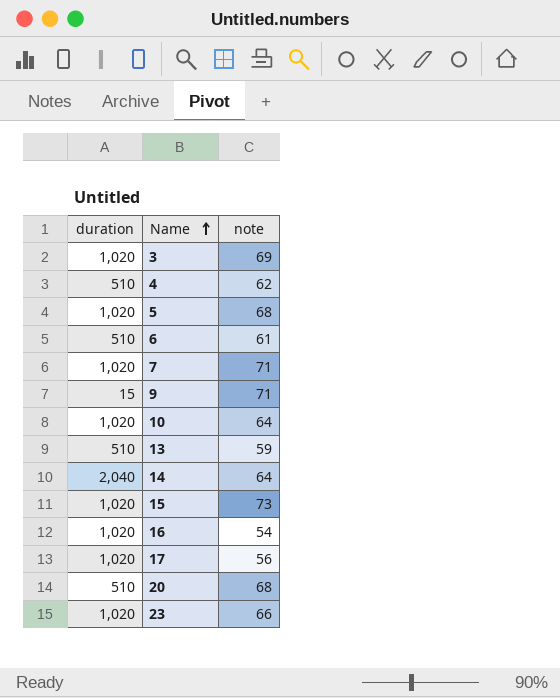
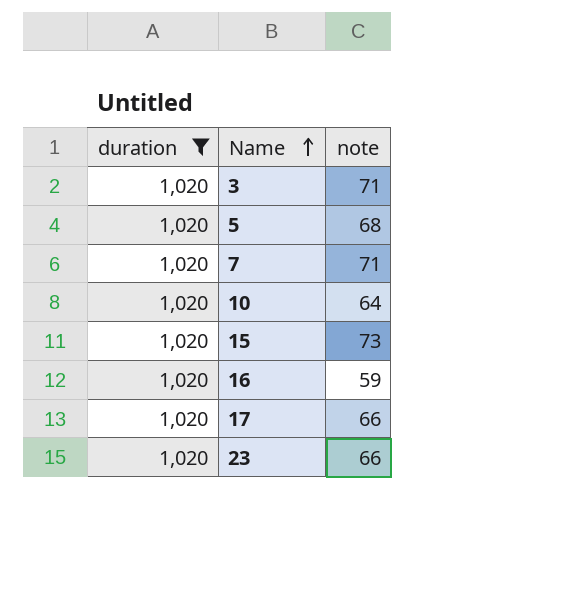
filter: none -> duration = 1,020
3 | note: 69 -> 71
16 | note: 54 -> 59
17 | note: 56 -> 66

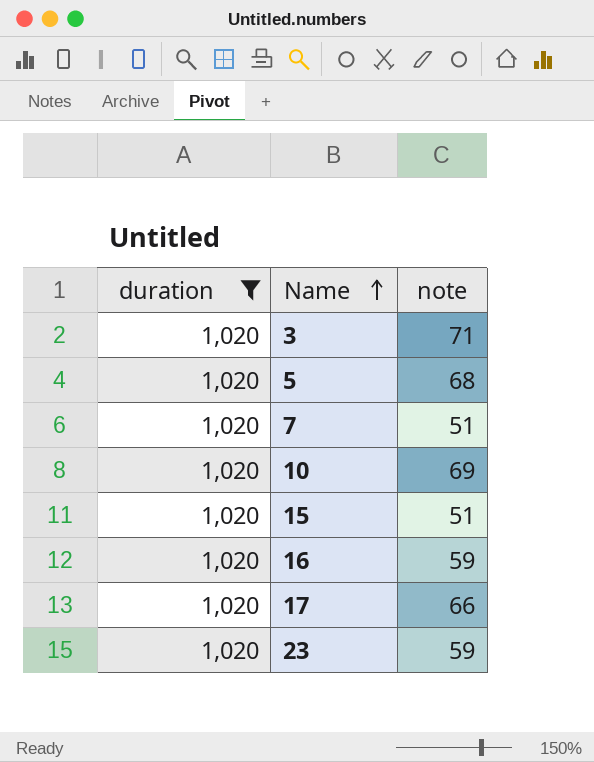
7 | note: 71 -> 51
10 | note: 64 -> 69
15 | note: 73 -> 51
23 | note: 66 -> 59

